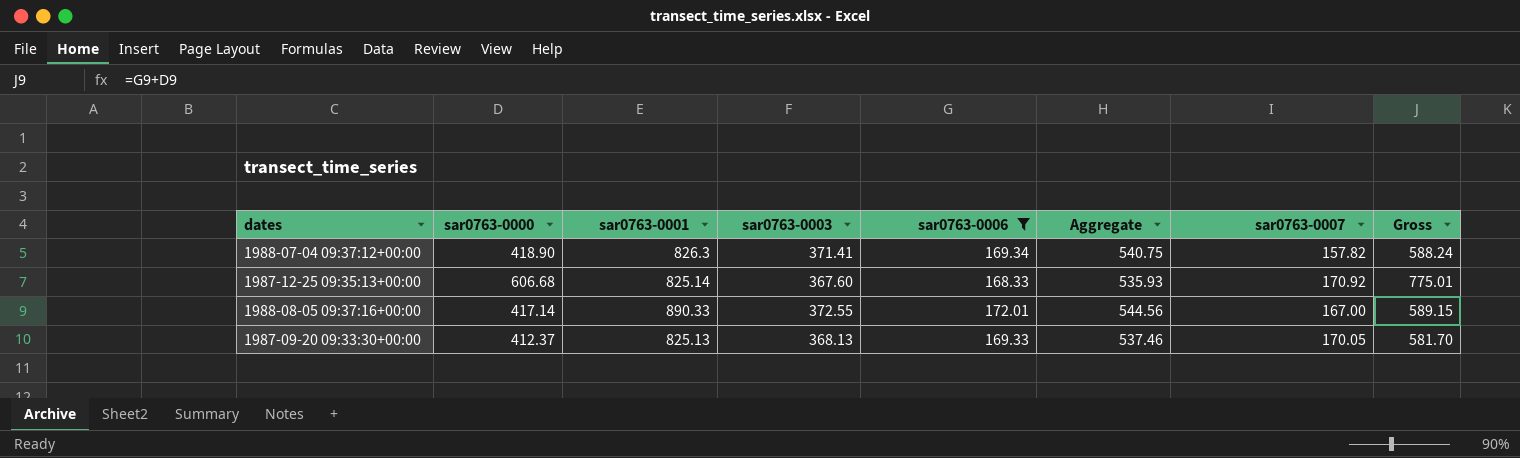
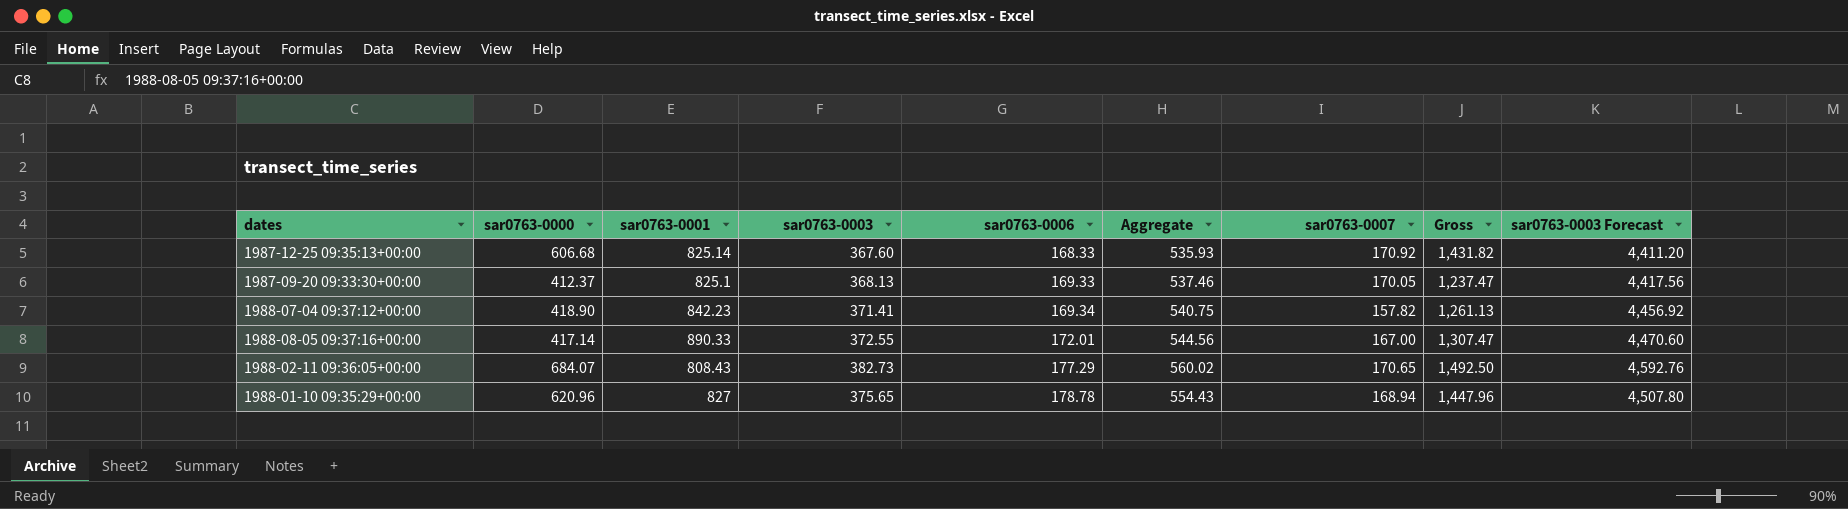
filter: sar0763-0006 <= 172.01 -> none
row order: none -> sar0763-0006 ascending
column Gross | formula: [sar0763-0000] + [sar0763-0006] -> [sar0763-0000] + [sar0763-0001]
column sar0763-0003 Forecast | formula: none -> [sar0763-0003] * 12
1987-09-20 09:33:30+00:00 | sar0763-0001: 825.13 -> 825.1
1988-07-04 09:37:12+00:00 | sar0763-0001: 826.3 -> 842.23

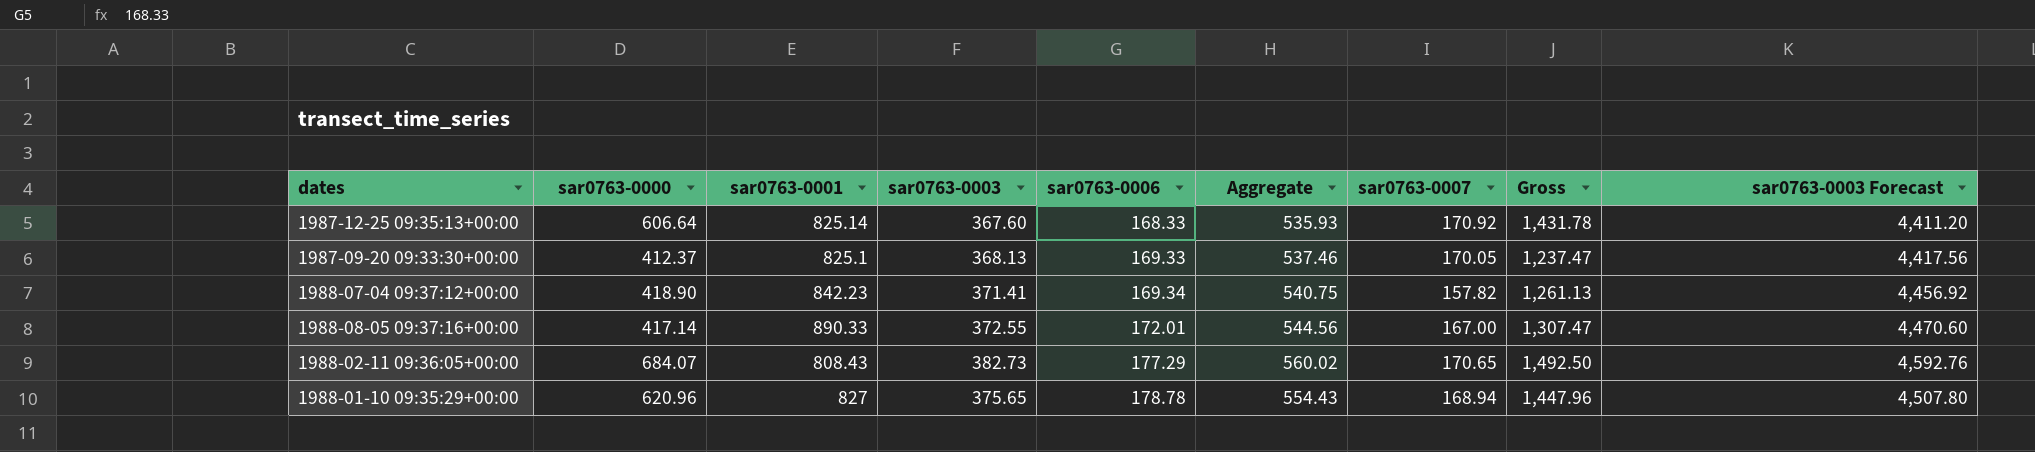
1987-12-25 09:35:13+00:00 | sar0763-0000: 606.68 -> 606.64
1987-12-25 09:35:13+00:00 | Gross: 1,431.82 -> 1,431.78

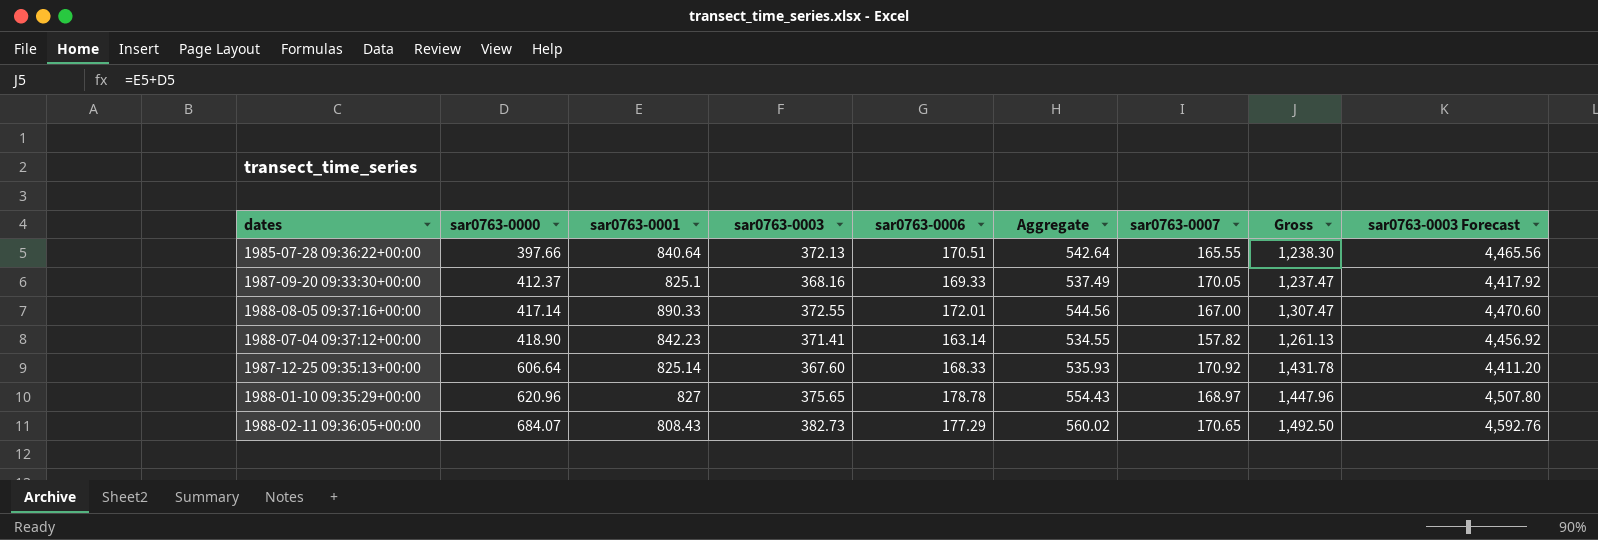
row order: sar0763-0006 ascending -> sar0763-0000 ascending
row 1985-07-28 09:36:22+00:00: none -> 397.66 | 840.64 | 372.13 | 170.51 | 542.64 | 165.55 | 1,238.30 | 4,465.56
1987-09-20 09:33:30+00:00 | sar0763-0003: 368.13 -> 368.16
1987-09-20 09:33:30+00:00 | Aggregate: 537.46 -> 537.49
1987-09-20 09:33:30+00:00 | sar0763-0003 Forecast: 4,417.56 -> 4,417.92
1988-07-04 09:37:12+00:00 | sar0763-0006: 169.34 -> 163.14
1988-07-04 09:37:12+00:00 | Aggregate: 540.75 -> 534.55
1988-01-10 09:35:29+00:00 | sar0763-0007: 168.94 -> 168.97

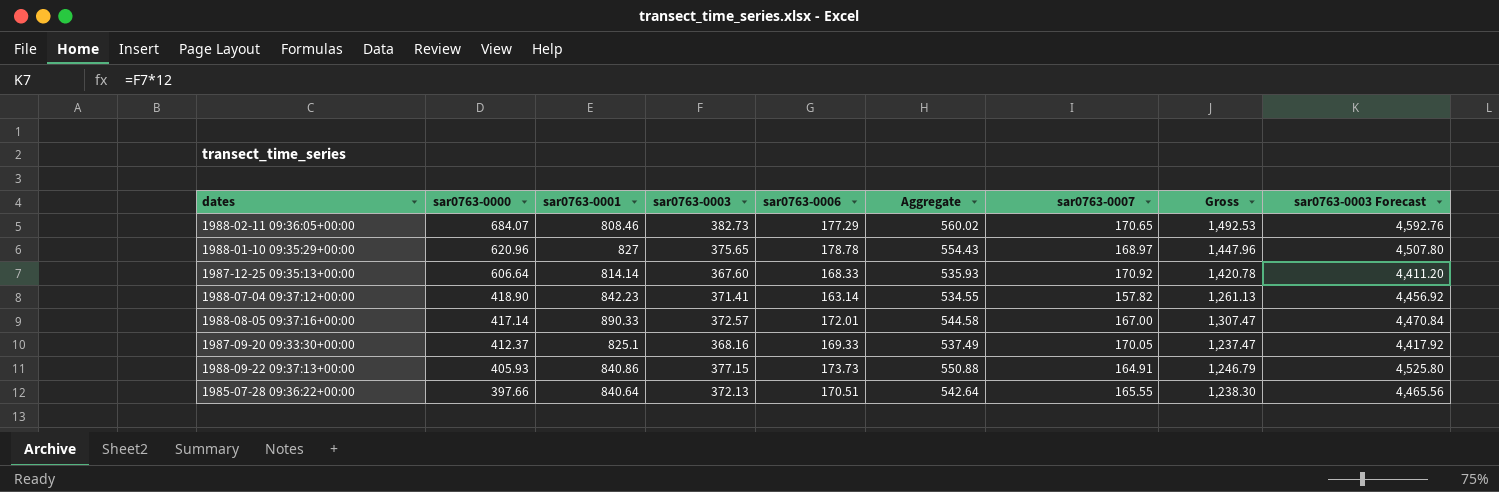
row order: sar0763-0000 ascending -> sar0763-0000 descending
1988-02-11 09:36:05+00:00 | sar0763-0001: 808.43 -> 808.46
1988-02-11 09:36:05+00:00 | Gross: 1,492.50 -> 1,492.53
1987-12-25 09:35:13+00:00 | sar0763-0001: 825.14 -> 814.14
1987-12-25 09:35:13+00:00 | Gross: 1,431.78 -> 1,420.78
1988-08-05 09:37:16+00:00 | sar0763-0003: 372.55 -> 372.57
1988-08-05 09:37:16+00:00 | Aggregate: 544.56 -> 544.58
1988-08-05 09:37:16+00:00 | sar0763-0003 Forecast: 4,470.60 -> 4,470.84
row 1988-09-22 09:37:13+00:00: none -> 405.93 | 840.86 | 377.15 | 173.73 | 550.88 | 164.91 | 1,246.79 | 4,525.80

